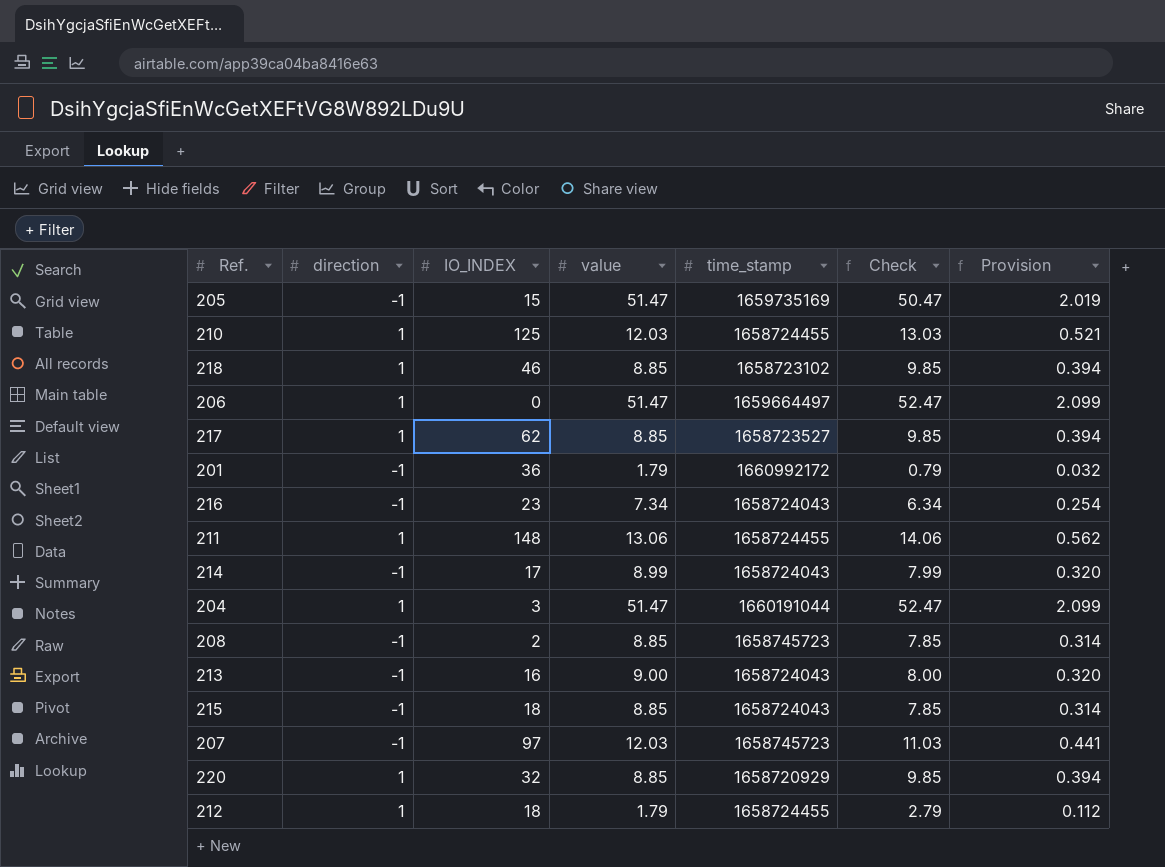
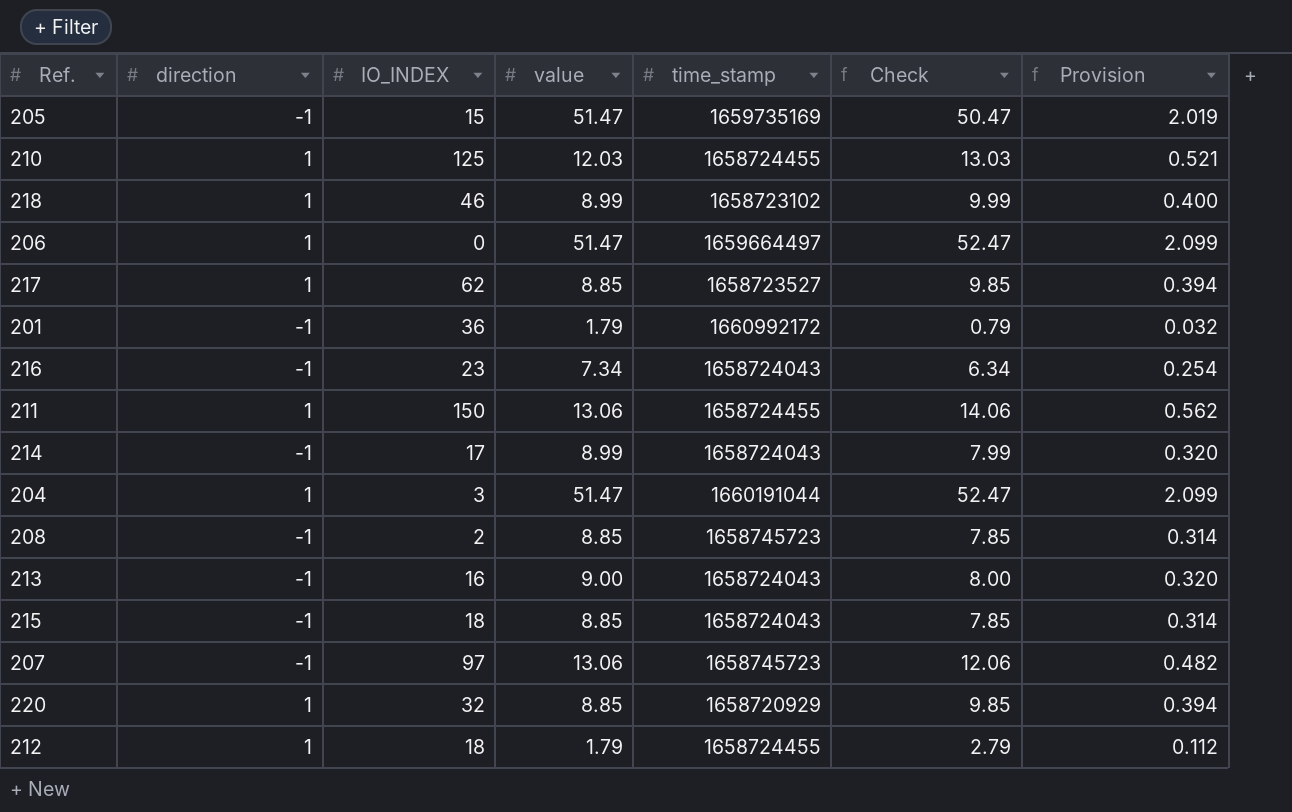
218 | value: 8.85 -> 8.99
218 | Check: 9.85 -> 9.99
218 | Provision: 0.394 -> 0.400
211 | IO_INDEX: 148 -> 150
207 | value: 12.03 -> 13.06
207 | Check: 11.03 -> 12.06
207 | Provision: 0.441 -> 0.482

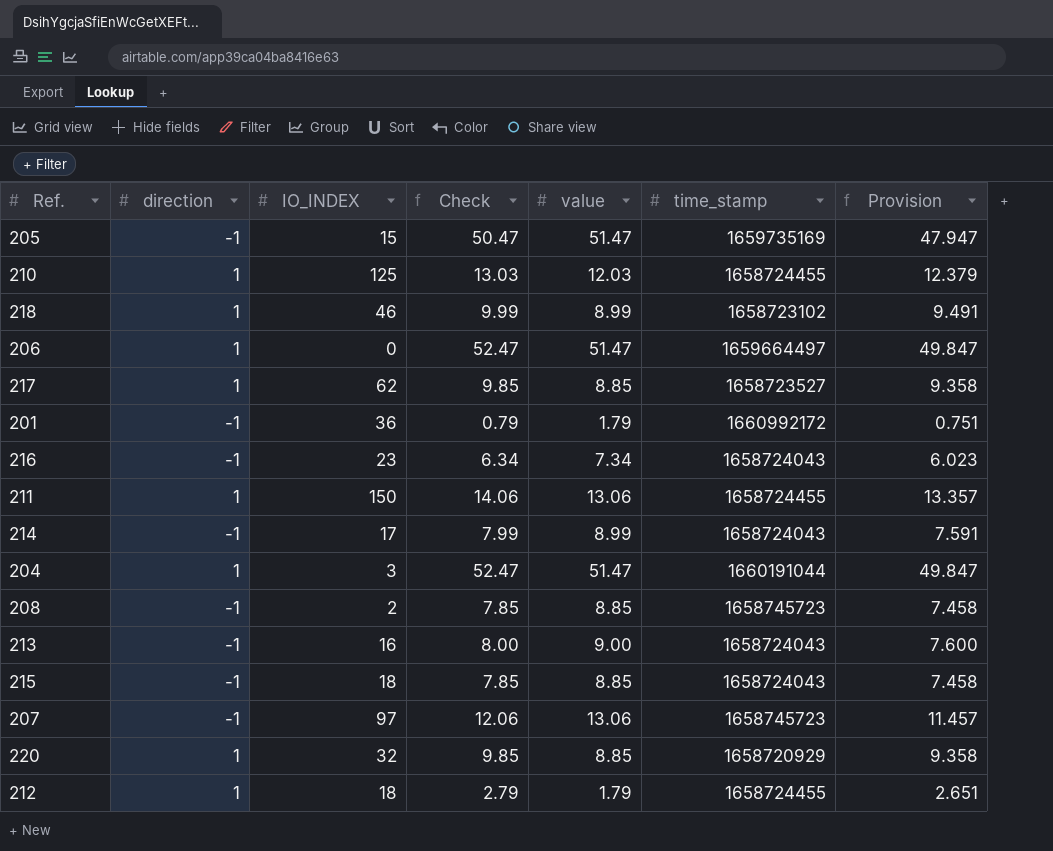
column Check | position: 6 -> 4
column Provision | formula: [Check] * 0.04 -> [Check] * 0.95

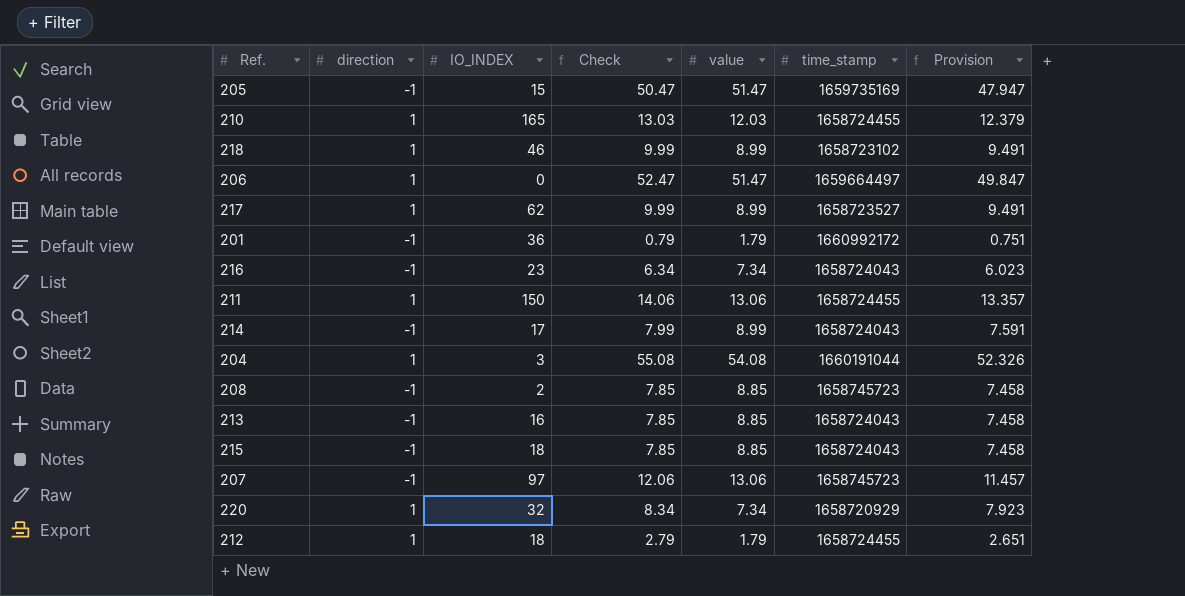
210 | IO_INDEX: 125 -> 165
217 | Check: 9.85 -> 9.99
217 | value: 8.85 -> 8.99
217 | Provision: 9.358 -> 9.491
204 | Check: 52.47 -> 55.08
204 | value: 51.47 -> 54.08
204 | Provision: 49.847 -> 52.326
213 | Check: 8.00 -> 7.85
213 | value: 9.00 -> 8.85
213 | Provision: 7.600 -> 7.458
220 | Check: 9.85 -> 8.34
220 | value: 8.85 -> 7.34
220 | Provision: 9.358 -> 7.923

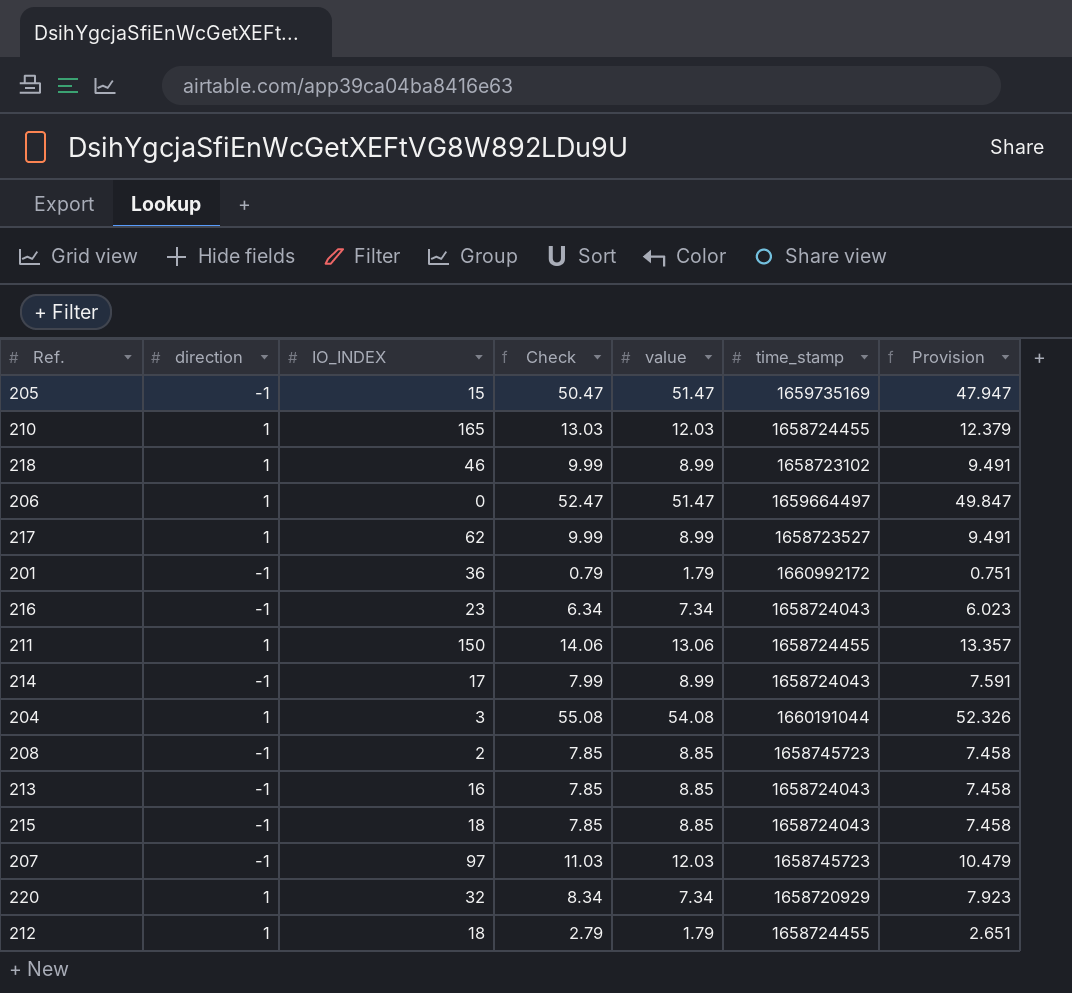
207 | Check: 12.06 -> 11.03
207 | value: 13.06 -> 12.03
207 | Provision: 11.457 -> 10.479

